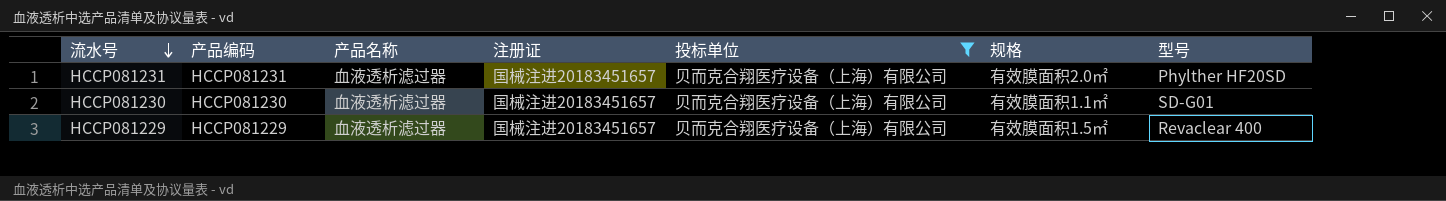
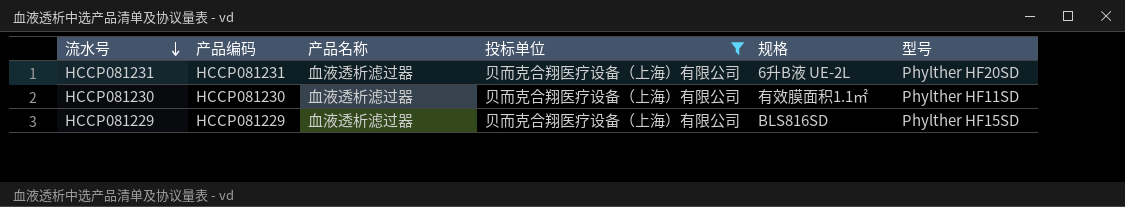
column 注册证 | position: 4 -> none
HCCP081231 | 规格: 有效膜面积2.0㎡ -> 6升B液 UE-2L
HCCP081230 | 型号: SD-G01 -> Phylther HF11SD
HCCP081229 | 规格: 有效膜面积1.5㎡ -> BLS816SD
HCCP081229 | 型号: Revaclear 400 -> Phylther HF15SD

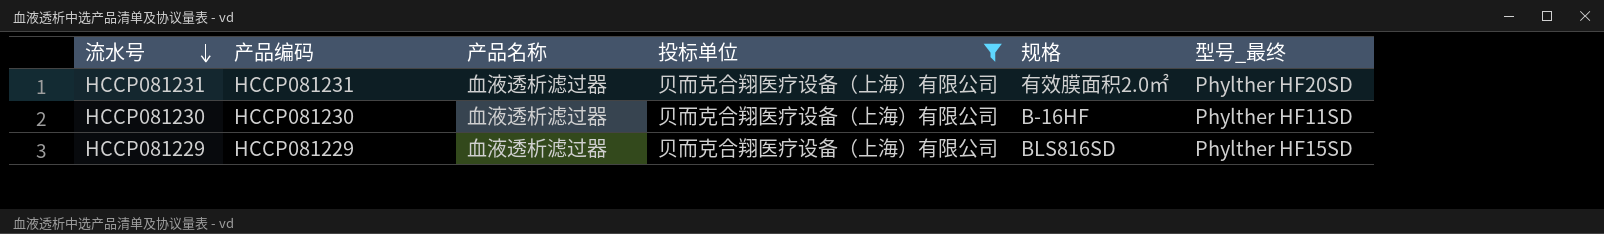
column name: 型号 -> 型号_最终
HCCP081231 | 规格: 6升B液 UE-2L -> 有效膜面积2.0㎡
HCCP081230 | 规格: 有效膜面积1.1㎡ -> B-16HF

